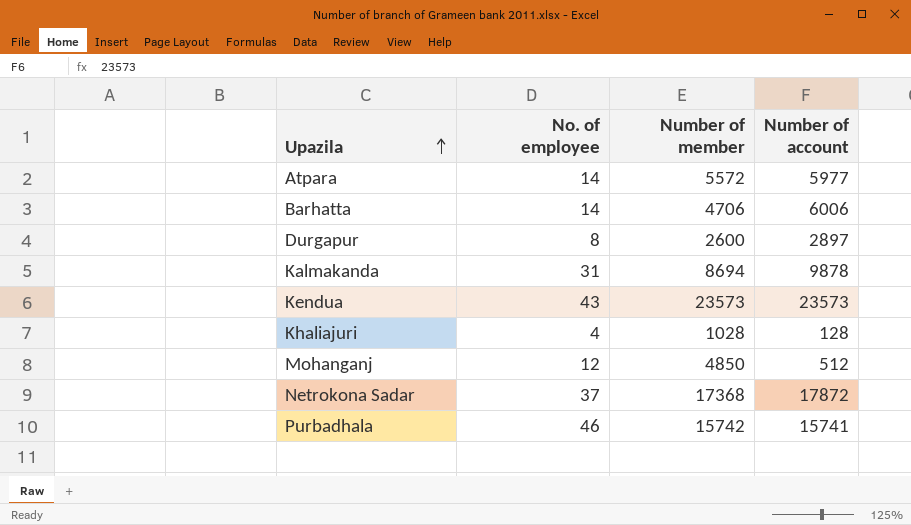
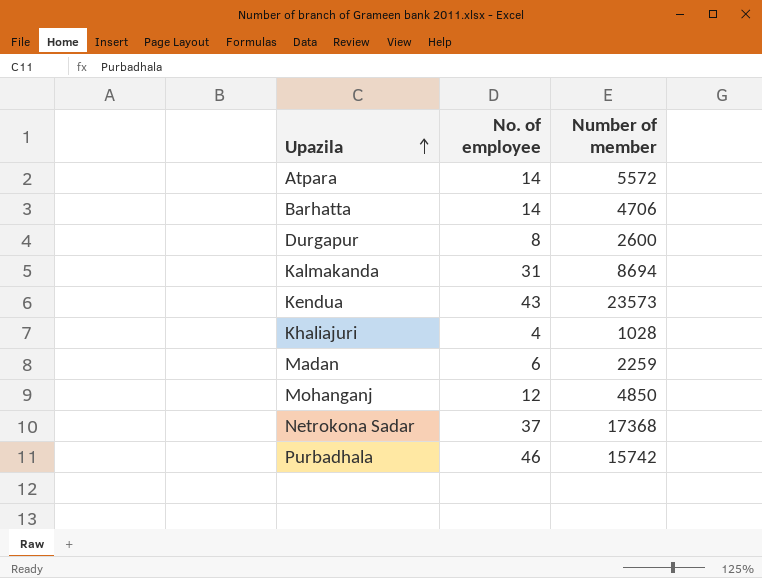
column Number of account | position: 4 -> none
row Madan: none -> 6 | 2259

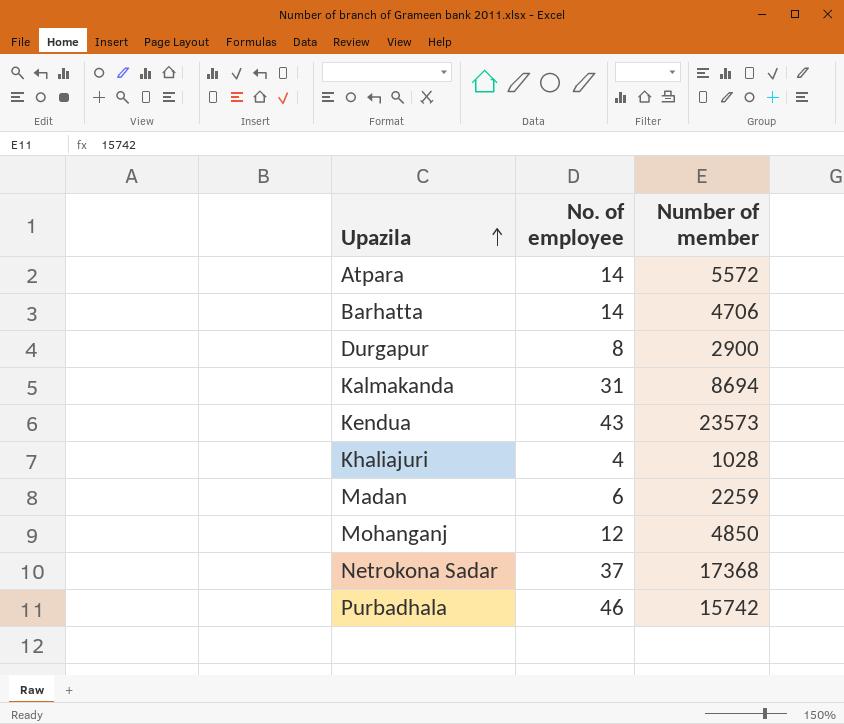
Durgapur | Number of member: 2600 -> 2900

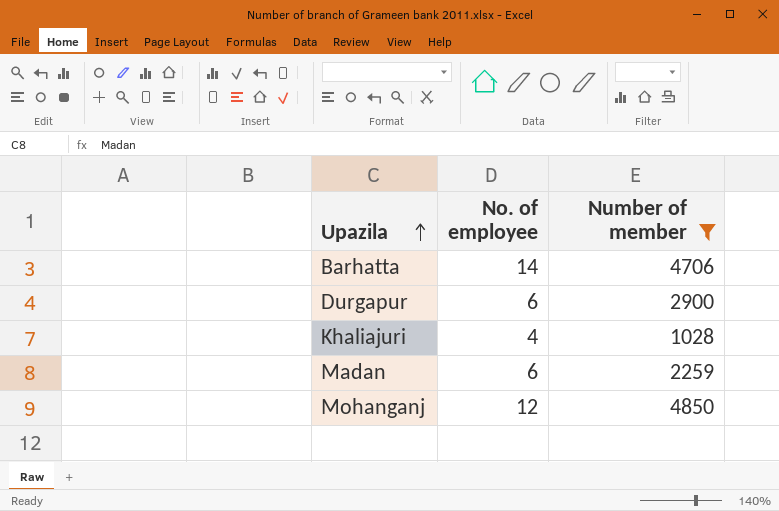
filter: none -> Number of member <= 4850
Durgapur | No. of employee: 8 -> 6

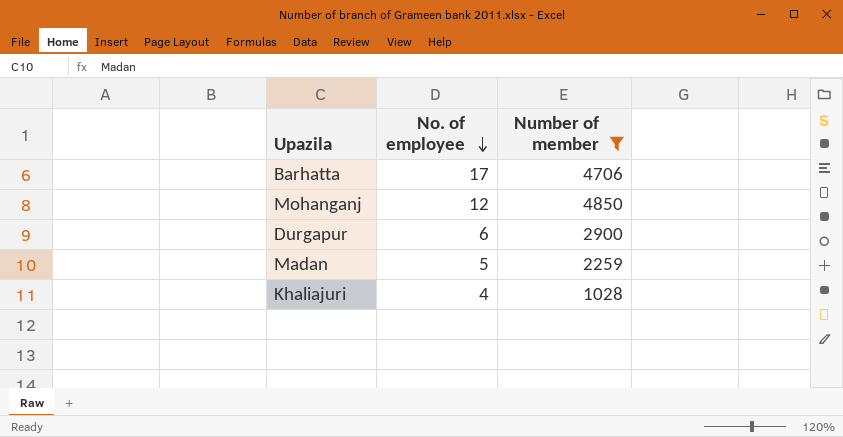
row order: Upazila ascending -> No. of employee descending
Barhatta | No. of employee: 14 -> 17
Madan | No. of employee: 6 -> 5

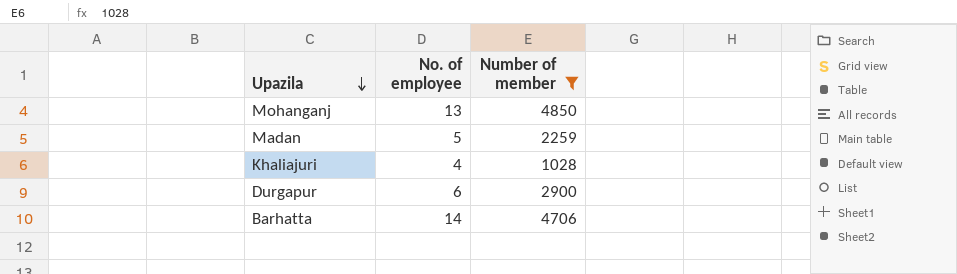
row order: No. of employee descending -> Upazila descending
Mohanganj | No. of employee: 12 -> 13
Barhatta | No. of employee: 17 -> 14

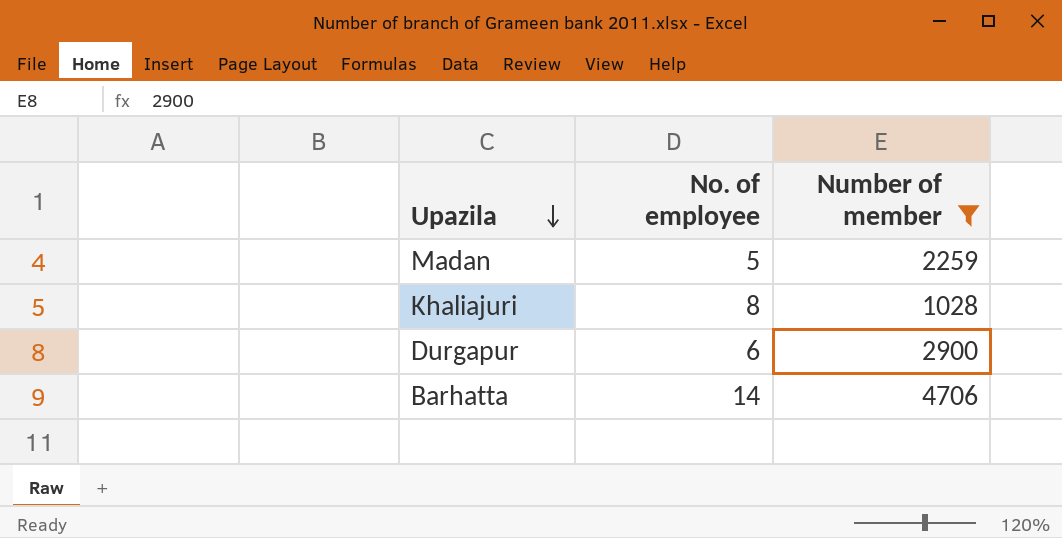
row Mohanganj: 13 | 4850 -> none
Khaliajuri | No. of employee: 4 -> 8

